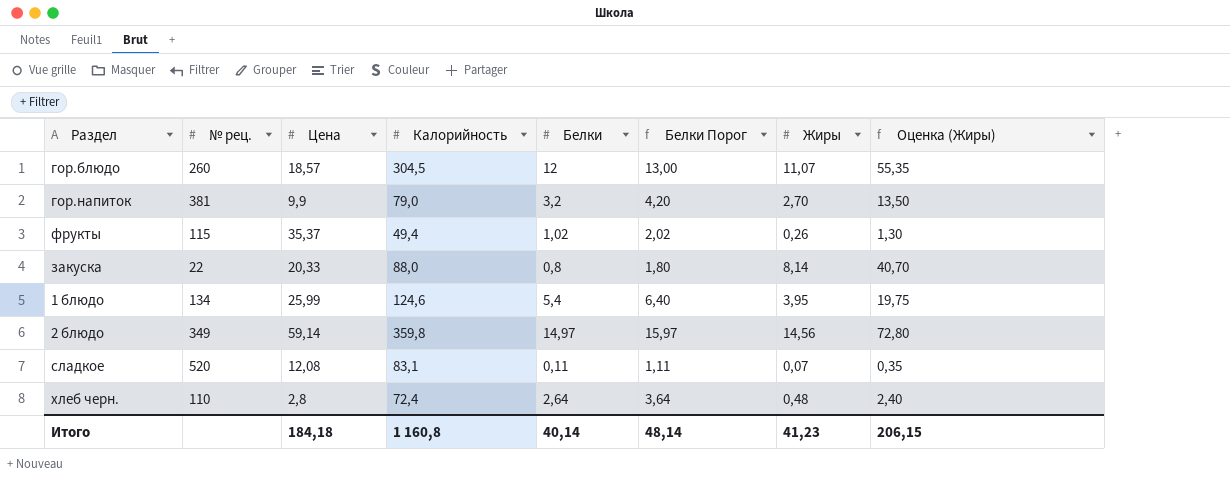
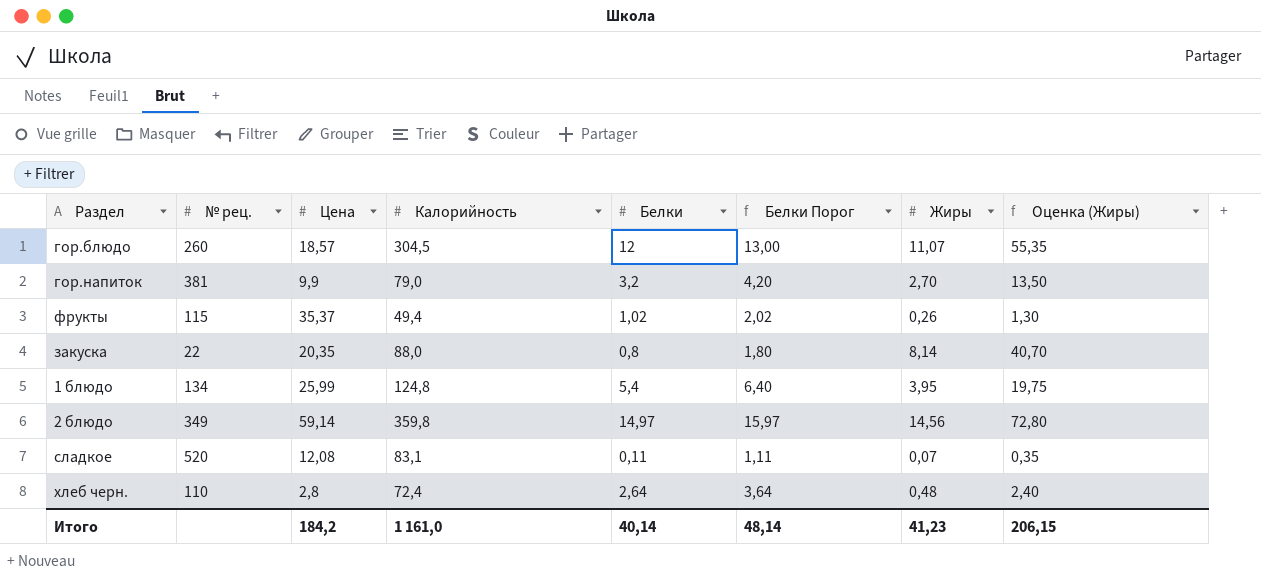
закуска | Цена: 20,33 -> 20,35
1 блюдо | Калорийность: 124,6 -> 124,8
Итого | Цена: 184,18 -> 184,2
Итого | Калорийность: 1 160,8 -> 1 161,0

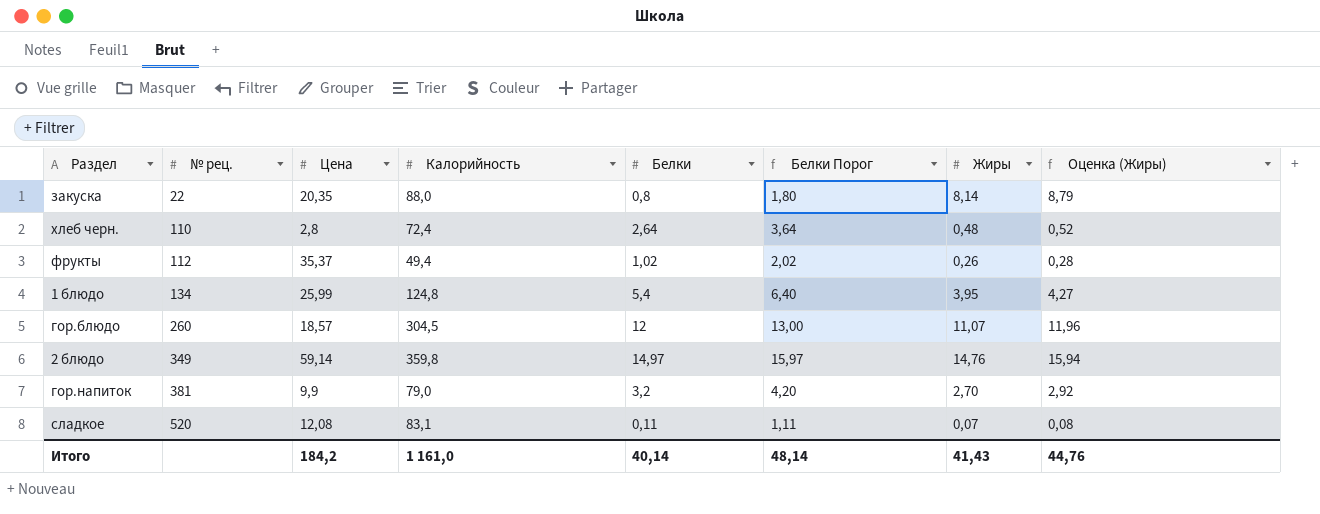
row order: none -> № рец. ascending
column Оценка (Жиры) | formula: [Жиры] * 5 -> [Жиры] * 1,08
фрукты | № рец.: 115 -> 112
2 блюдо | Жиры: 14,56 -> 14,76
Итого | Жиры: 41,23 -> 41,43
Итого | Оценка (Жиры): 206,15 -> 44,76

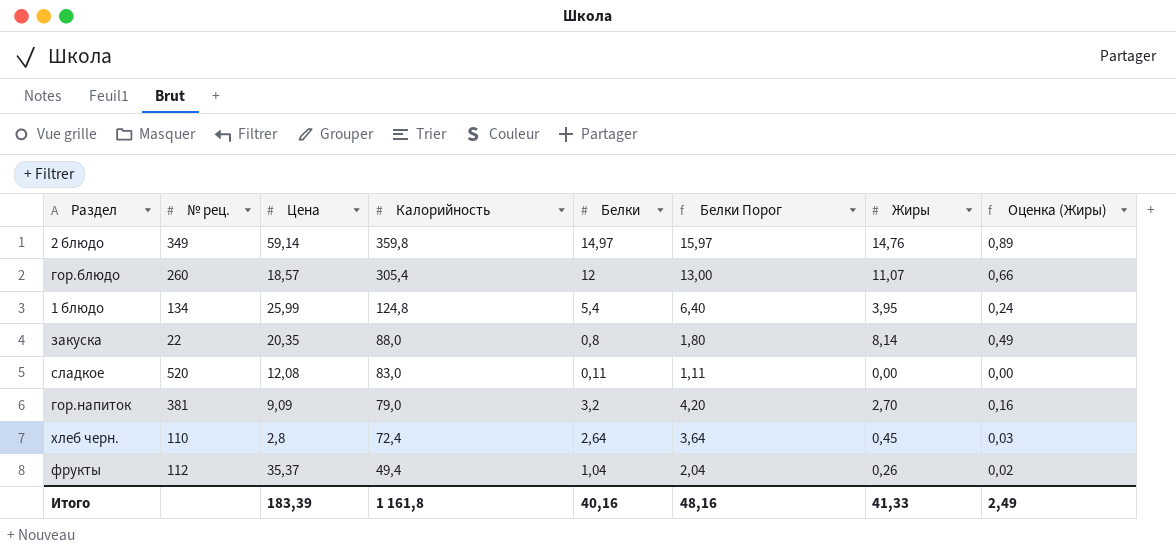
row order: № рец. ascending -> Калорийность descending
column Оценка (Жиры) | formula: [Жиры] * 1,08 -> [Жиры] * 0,06
гор.блюдо | Калорийность: 304,5 -> 305,4
сладкое | Калорийность: 83,1 -> 83,0
сладкое | Жиры: 0,07 -> 0,00
гор.напиток | Цена: 9,9 -> 9,09
хлеб черн. | Жиры: 0,48 -> 0,45
фрукты | Белки: 1,02 -> 1,04
фрукты | Белки Порог: 2,02 -> 2,04
Итого | Цена: 184,2 -> 183,39
Итого | Калорийность: 1 161,0 -> 1 161,8
Итого | Белки: 40,14 -> 40,16
Итого | Белки Порог: 48,14 -> 48,16
Итого | Жиры: 41,43 -> 41,33
Итого | Оценка (Жиры): 44,76 -> 2,49

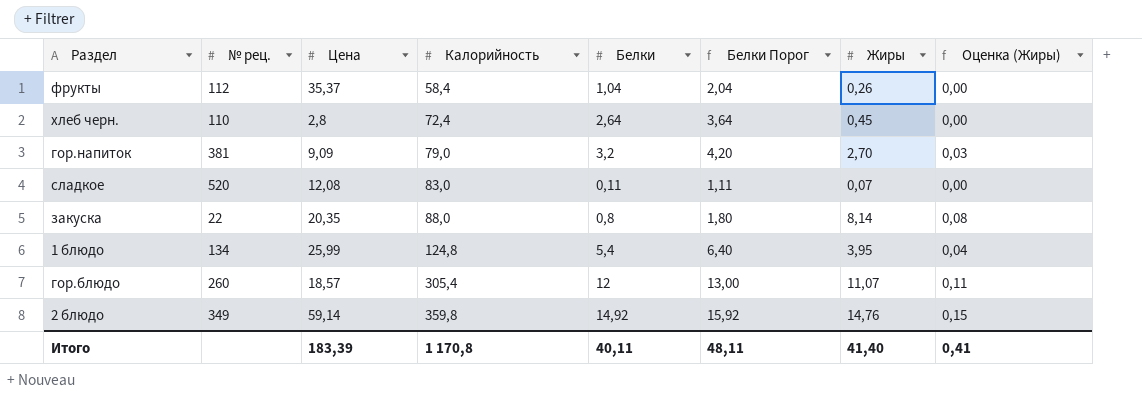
row order: Калорийность descending -> Калорийность ascending
column Оценка (Жиры) | formula: [Жиры] * 0,06 -> [Жиры] * 0,01
фрукты | Калорийность: 49,4 -> 58,4
сладкое | Жиры: 0,00 -> 0,07
2 блюдо | Белки: 14,97 -> 14,92
2 блюдо | Белки Порог: 15,97 -> 15,92
Итого | Калорийность: 1 161,8 -> 1 170,8
Итого | Белки: 40,16 -> 40,11
Итого | Белки Порог: 48,16 -> 48,11
Итого | Жиры: 41,33 -> 41,40
Итого | Оценка (Жиры): 2,49 -> 0,41

